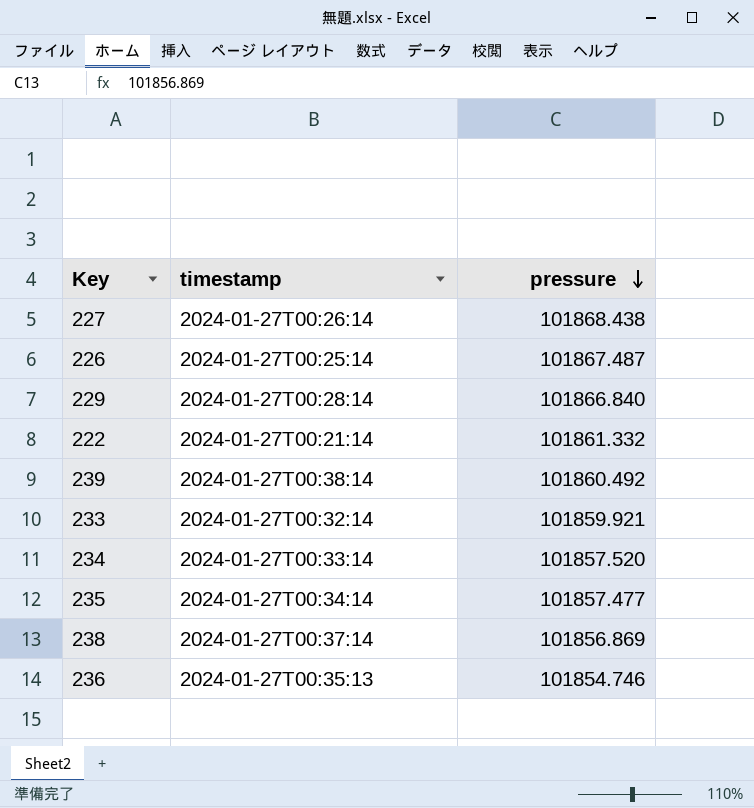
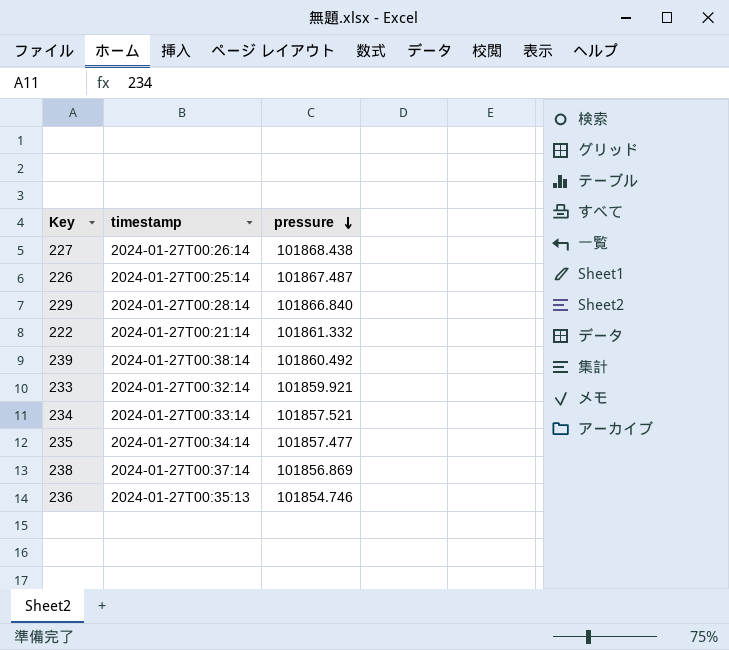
234 | pressure: 101857.520 -> 101857.521

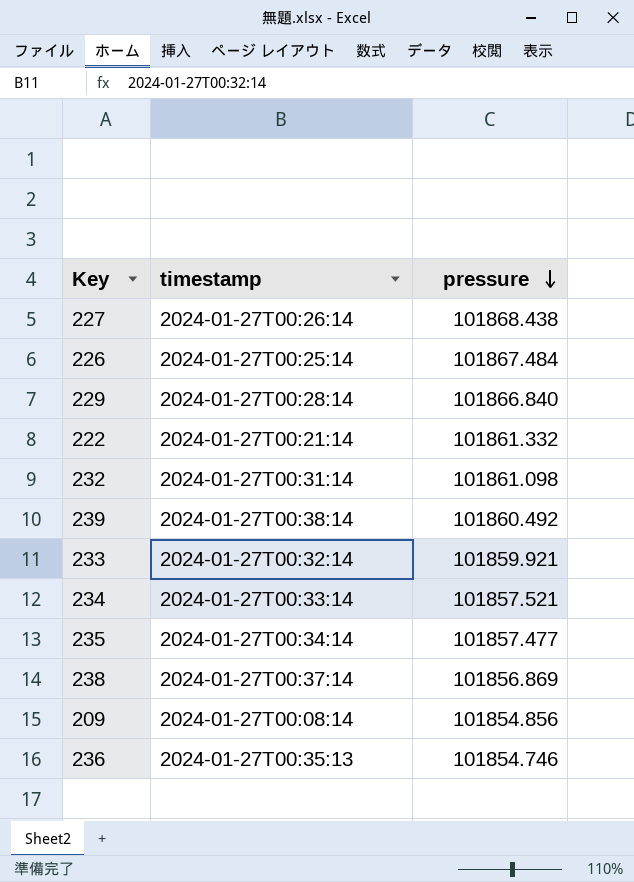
226 | pressure: 101867.487 -> 101867.484
row 232: none -> 2024-01-27T00:31:14 | 101861.098
row 209: none -> 2024-01-27T00:08:14 | 101854.856

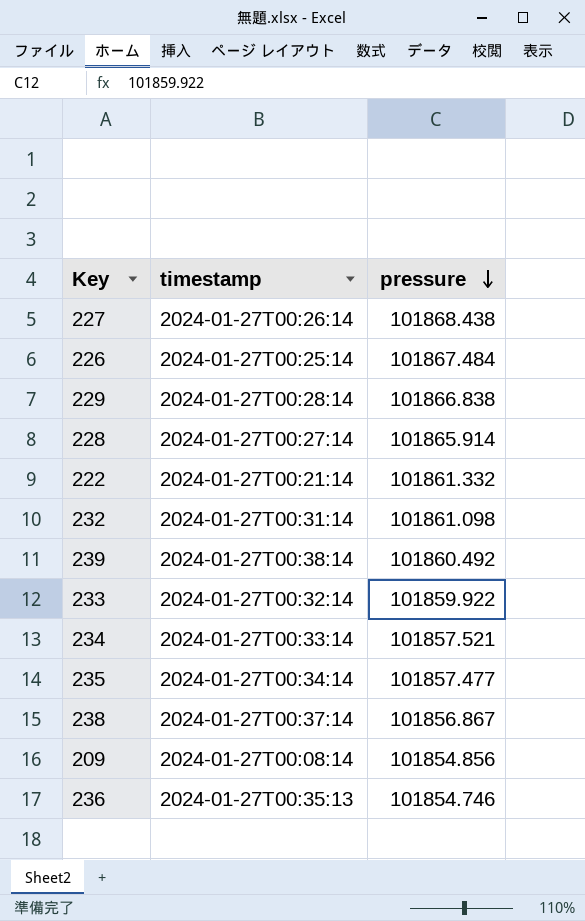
229 | pressure: 101866.840 -> 101866.838
row 228: none -> 2024-01-27T00:27:14 | 101865.914
233 | pressure: 101859.921 -> 101859.922
238 | pressure: 101856.869 -> 101856.867

